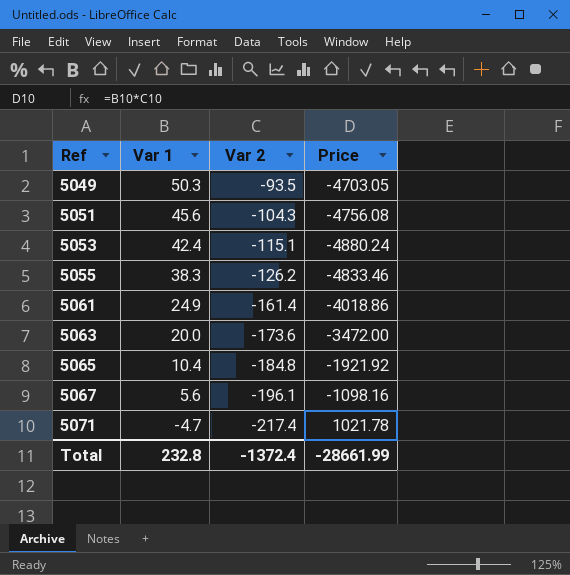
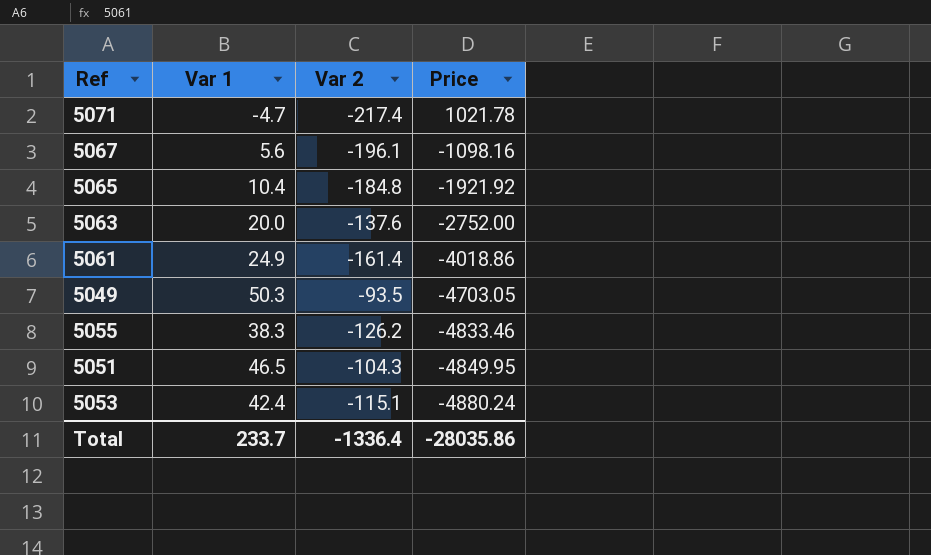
row order: Ref ascending -> Price descending
5063 | Var 2: -173.6 -> -137.6
5063 | Price: -3472.00 -> -2752.00
5051 | Var 1: 45.6 -> 46.5
5051 | Price: -4756.08 -> -4849.95
Total | Var 1: 232.8 -> 233.7
Total | Var 2: -1372.4 -> -1336.4
Total | Price: -28661.99 -> -28035.86

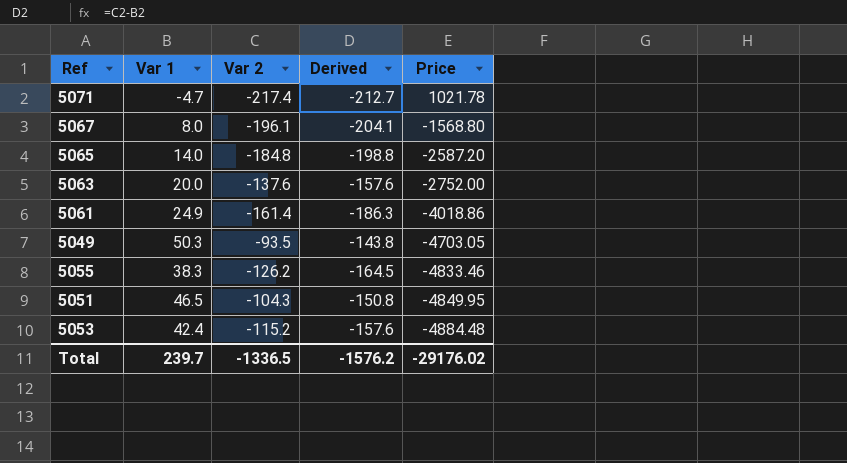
column Derived | formula: none -> [Var 2] - [Var 1]
5067 | Var 1: 5.6 -> 8.0
5067 | Price: -1098.16 -> -1568.80
5065 | Var 1: 10.4 -> 14.0
5065 | Price: -1921.92 -> -2587.20
5053 | Var 2: -115.1 -> -115.2
5053 | Price: -4880.24 -> -4884.48
Total | Var 1: 233.7 -> 239.7
Total | Var 2: -1336.4 -> -1336.5
Total | Price: -28035.86 -> -29176.02

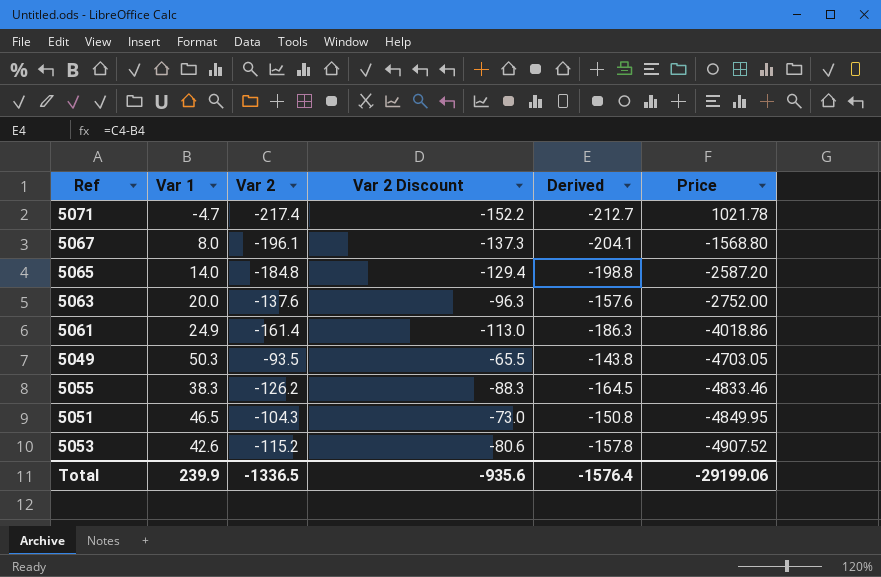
column Var 2 Discount | formula: none -> [Var 2] * 0.7
5053 | Var 1: 42.4 -> 42.6
5053 | Derived: -157.6 -> -157.8
5053 | Price: -4884.48 -> -4907.52
Total | Var 1: 239.7 -> 239.9
Total | Derived: -1576.2 -> -1576.4
Total | Price: -29176.02 -> -29199.06

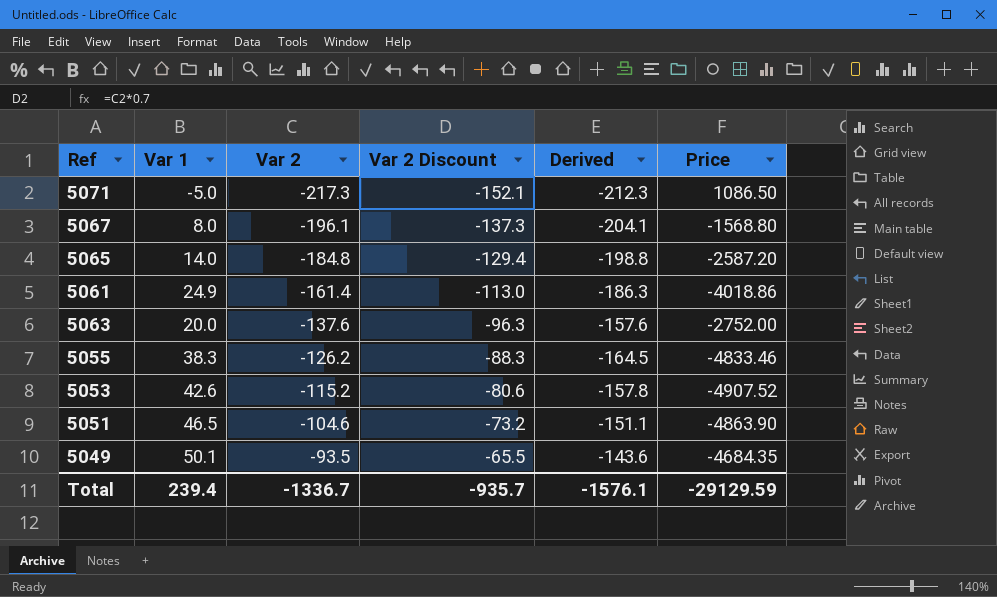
row order: Price descending -> Var 2 ascending
5071 | Var 1: -4.7 -> -5.0
5071 | Var 2: -217.4 -> -217.3
5071 | Var 2 Discount: -152.2 -> -152.1
5071 | Derived: -212.7 -> -212.3
5071 | Price: 1021.78 -> 1086.50
5051 | Var 2: -104.3 -> -104.6
5051 | Var 2 Discount: -73.0 -> -73.2
5051 | Derived: -150.8 -> -151.1
5051 | Price: -4849.95 -> -4863.90
5049 | Var 1: 50.3 -> 50.1
5049 | Derived: -143.8 -> -143.6
5049 | Price: -4703.05 -> -4684.35
Total | Var 1: 239.9 -> 239.4
Total | Var 2: -1336.5 -> -1336.7
Total | Var 2 Discount: -935.6 -> -935.7
Total | Derived: -1576.4 -> -1576.1
Total | Price: -29199.06 -> -29129.59

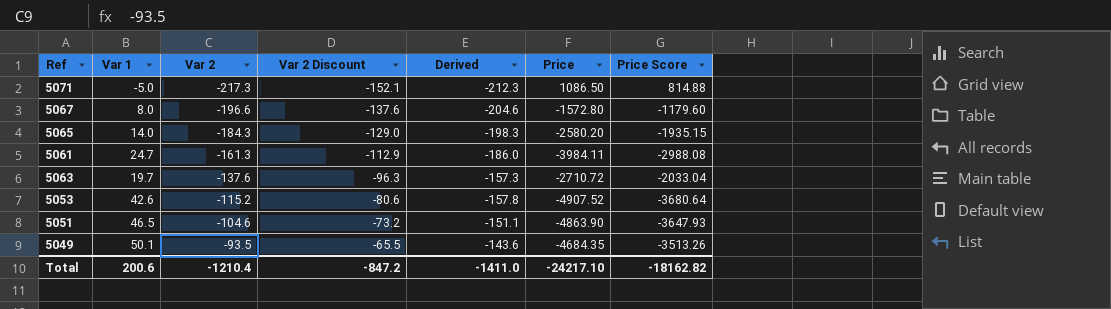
column Price Score | formula: none -> [Price] * 0.75
row 5055: 38.3 | -126.2 | -88.3 | -164.5 | -4833.46 -> none
5067 | Var 2: -196.1 -> -196.6
5067 | Var 2 Discount: -137.3 -> -137.6
5067 | Derived: -204.1 -> -204.6
5067 | Price: -1568.80 -> -1572.80
5065 | Var 2: -184.8 -> -184.3
5065 | Var 2 Discount: -129.4 -> -129.0
5065 | Derived: -198.8 -> -198.3
5065 | Price: -2587.20 -> -2580.20
5061 | Var 1: 24.9 -> 24.7
5061 | Var 2: -161.4 -> -161.3
5061 | Var 2 Discount: -113.0 -> -112.9
5061 | Derived: -186.3 -> -186.0
5061 | Price: -4018.86 -> -3984.11
5063 | Var 1: 20.0 -> 19.7
5063 | Derived: -157.6 -> -157.3
5063 | Price: -2752.00 -> -2710.72
Total | Var 1: 239.4 -> 200.6
Total | Var 2: -1336.7 -> -1210.4
Total | Var 2 Discount: -935.7 -> -847.2
Total | Derived: -1576.1 -> -1411.0
Total | Price: -29129.59 -> -24217.10

